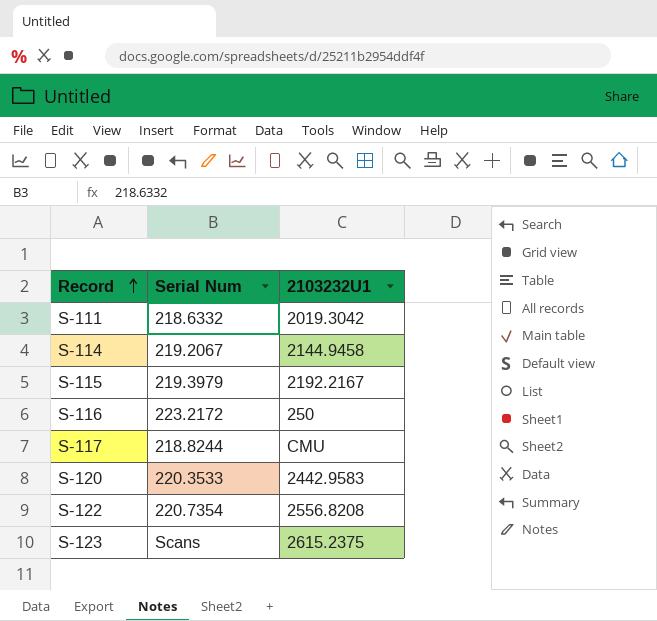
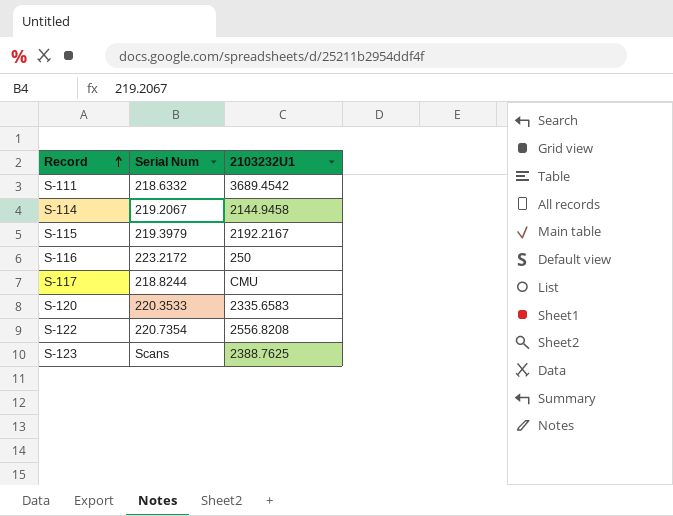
S-111 | 2103232U1: 2019.3042 -> 3689.4542
S-120 | 2103232U1: 2442.9583 -> 2335.6583
S-123 | 2103232U1: 2615.2375 -> 2388.7625

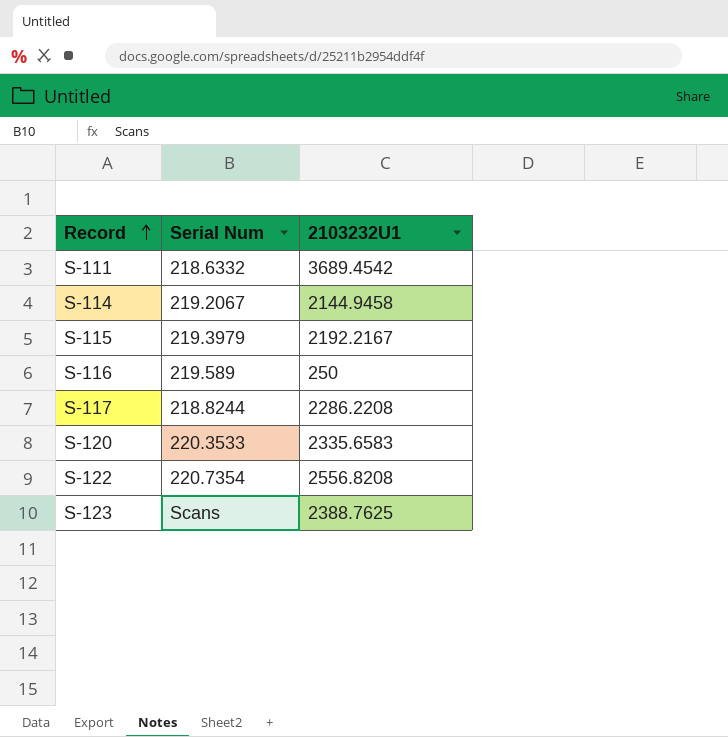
S-116 | Serial Num: 223.2172 -> 219.589
S-117 | 2103232U1: CMU -> 2286.2208

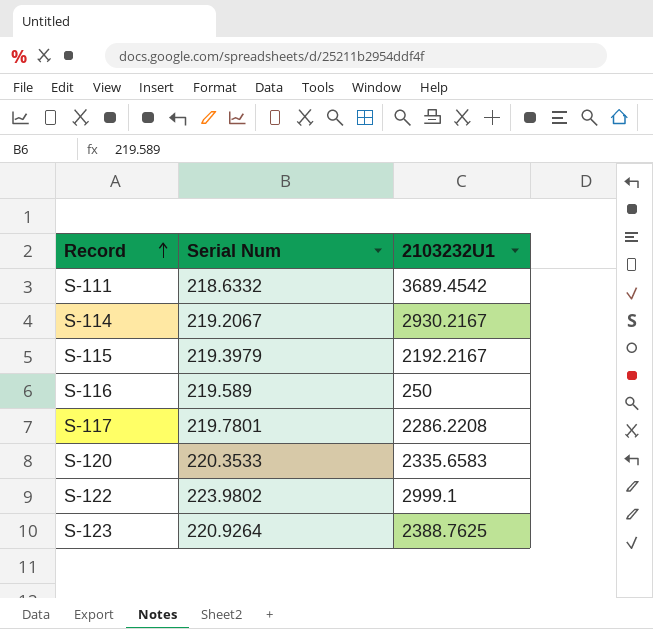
S-114 | 2103232U1: 2144.9458 -> 2930.2167
S-117 | Serial Num: 218.8244 -> 219.7801
S-122 | Serial Num: 220.7354 -> 223.9802
S-122 | 2103232U1: 2556.8208 -> 2999.1
S-123 | Serial Num: Scans -> 220.9264

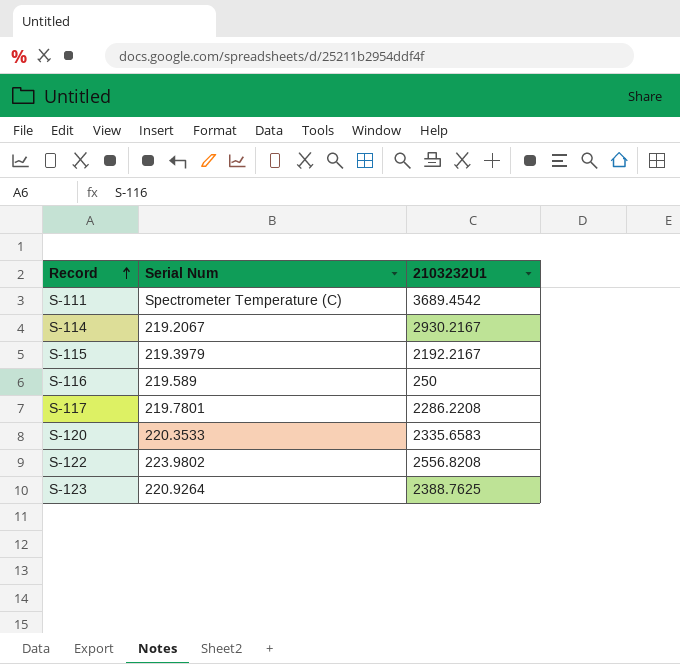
S-111 | Serial Num: 218.6332 -> Spectrometer Temperature (C)
S-122 | 2103232U1: 2999.1 -> 2556.8208

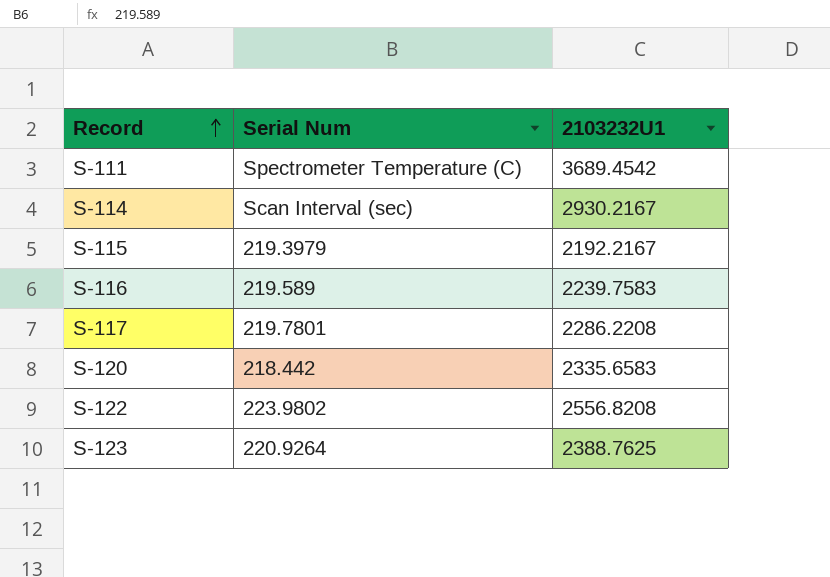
S-114 | Serial Num: 219.2067 -> Scan Interval (sec)
S-116 | 2103232U1: 250 -> 2239.7583
S-120 | Serial Num: 220.3533 -> 218.442

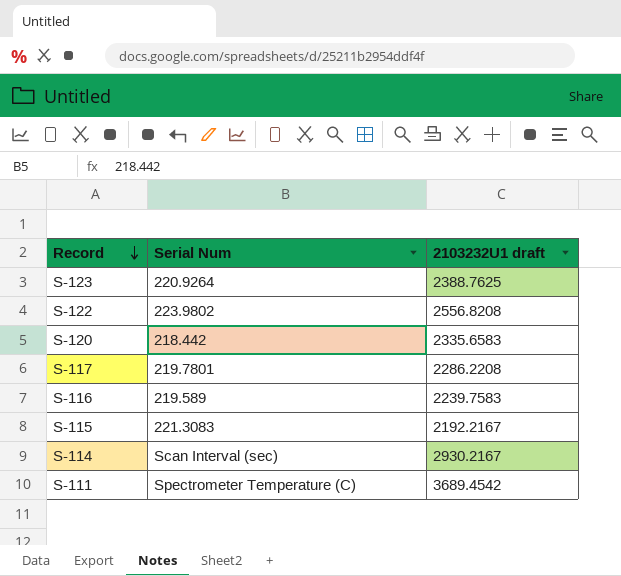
row order: Record ascending -> Record descending
column name: 2103232U1 -> 2103232U1 draft
S-115 | Serial Num: 219.3979 -> 221.3083

